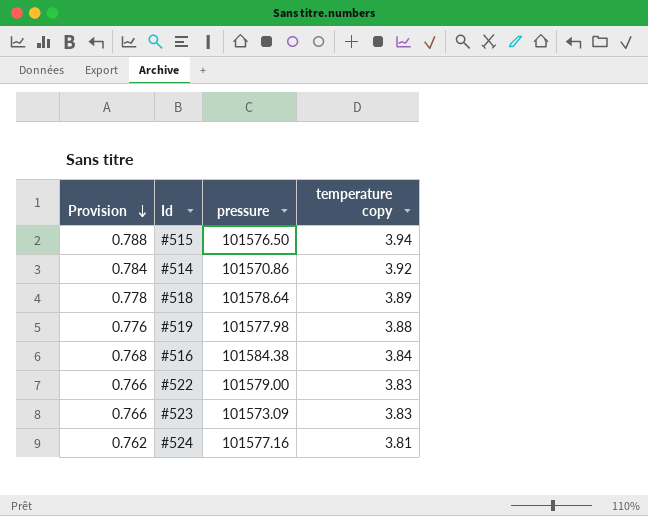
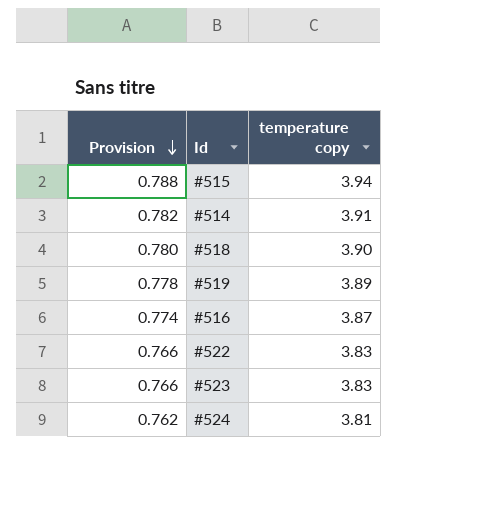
column pressure | position: 3 -> none
#514 | Provision: 0.784 -> 0.782
#514 | temperature copy: 3.92 -> 3.91
#518 | Provision: 0.778 -> 0.780
#518 | temperature copy: 3.89 -> 3.90
#519 | Provision: 0.776 -> 0.778
#519 | temperature copy: 3.88 -> 3.89
#516 | Provision: 0.768 -> 0.774
#516 | temperature copy: 3.84 -> 3.87

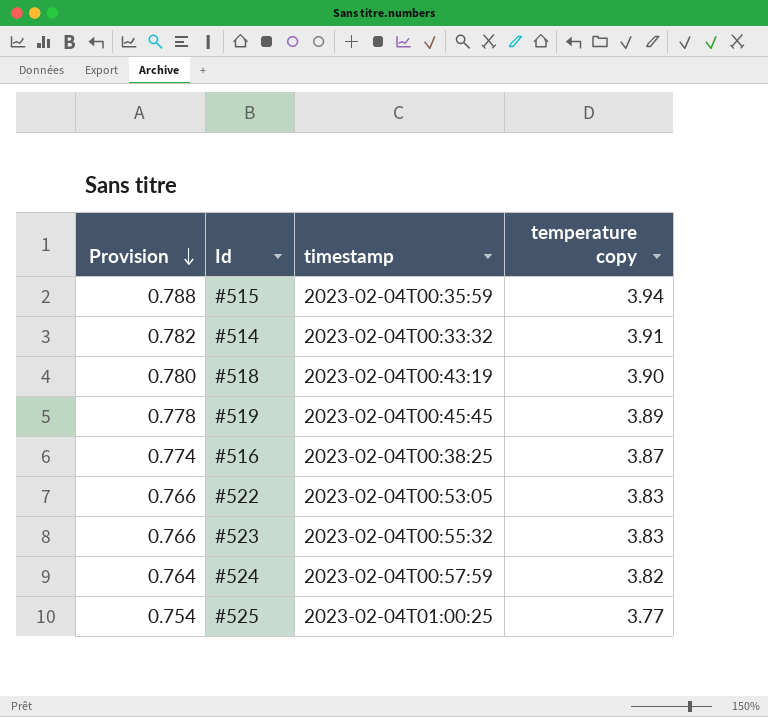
column timestamp | position: none -> 3
#524 | Provision: 0.762 -> 0.764
#524 | temperature copy: 3.81 -> 3.82
row #525: none -> 0.754 | 2023-02-04T01:00:25 | 3.77

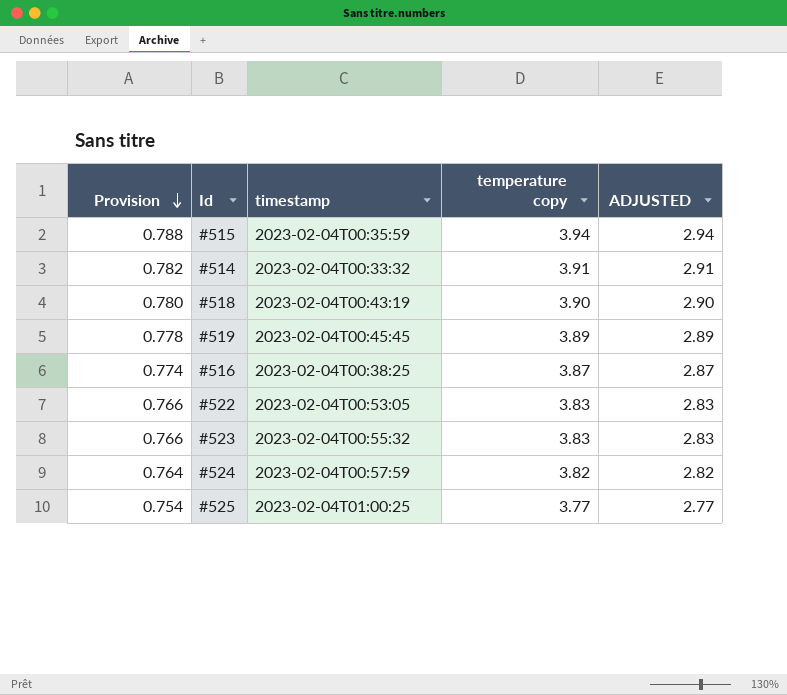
column ADJUSTED | formula: none -> [temperature copy] - 1

